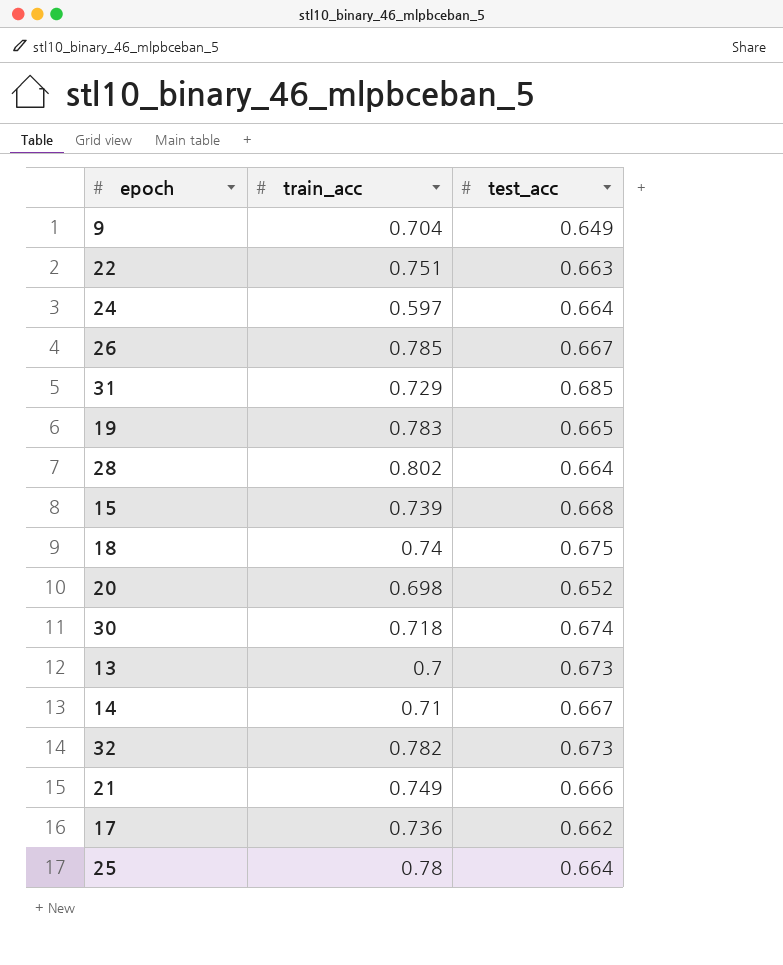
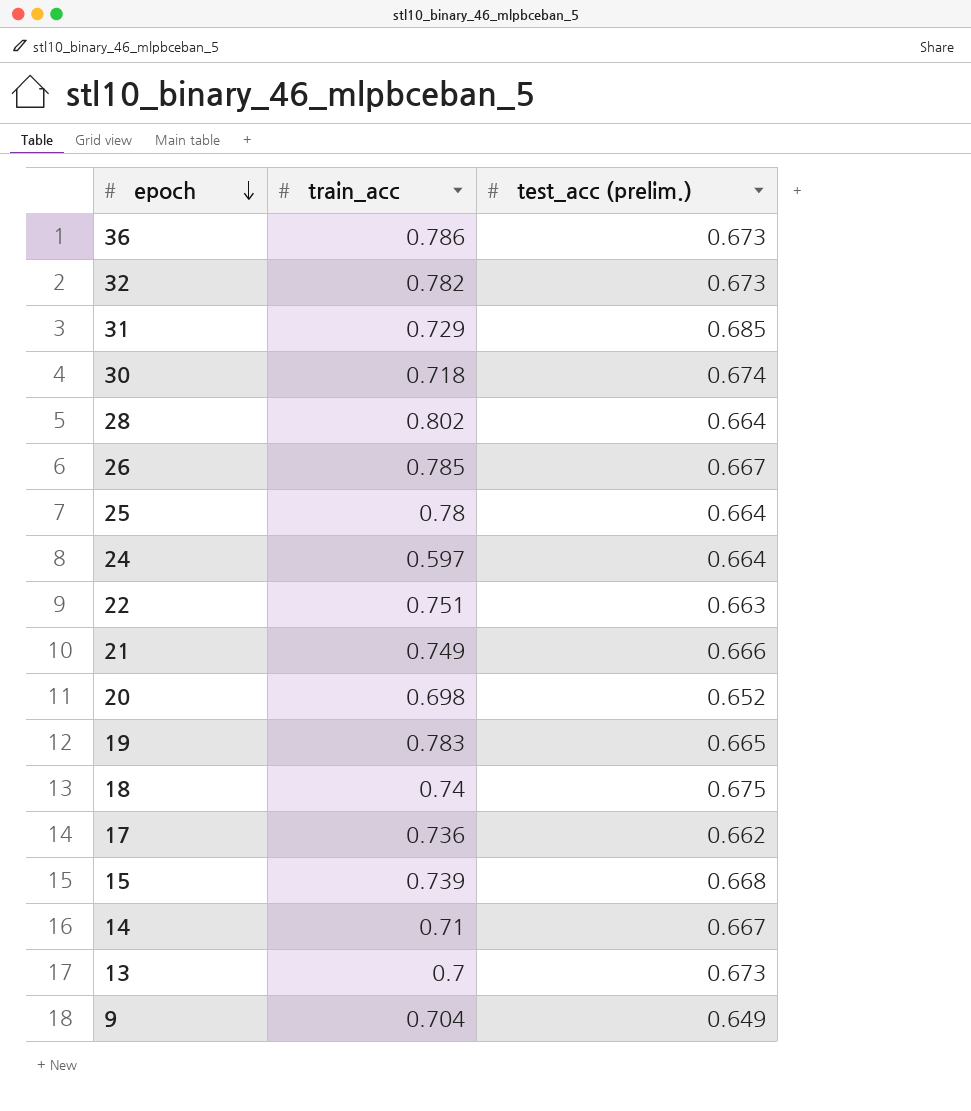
row order: none -> epoch descending
column name: test_acc -> test_acc (prelim.)
row 36: none -> 0.786 | 0.673

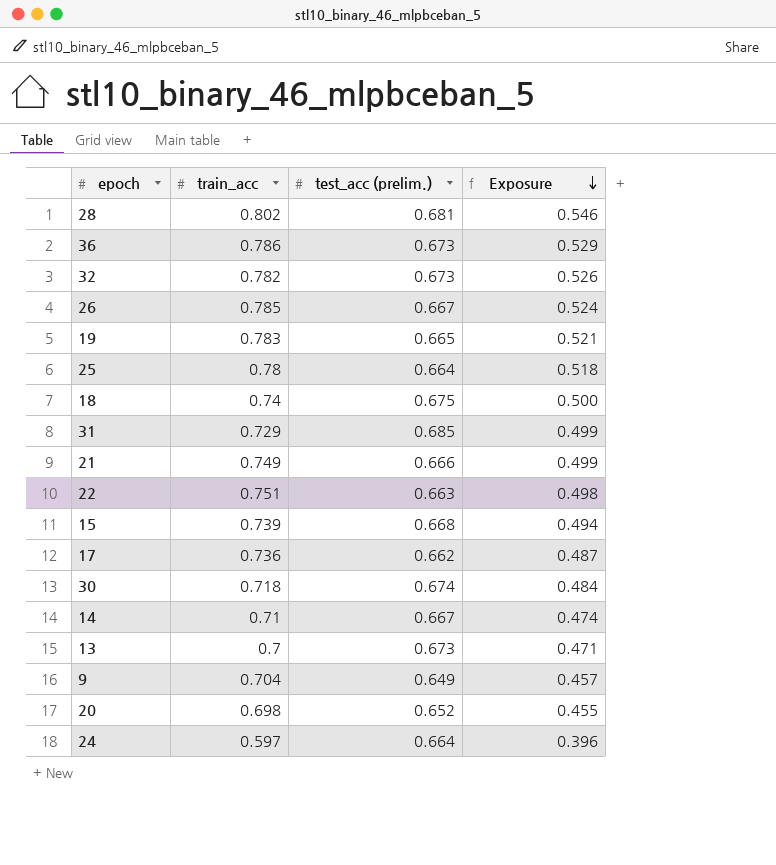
row order: epoch descending -> Exposure descending
column Exposure | formula: none -> [train_acc] * [test_acc (prelim.)]
28 | test_acc (prelim.): 0.664 -> 0.681

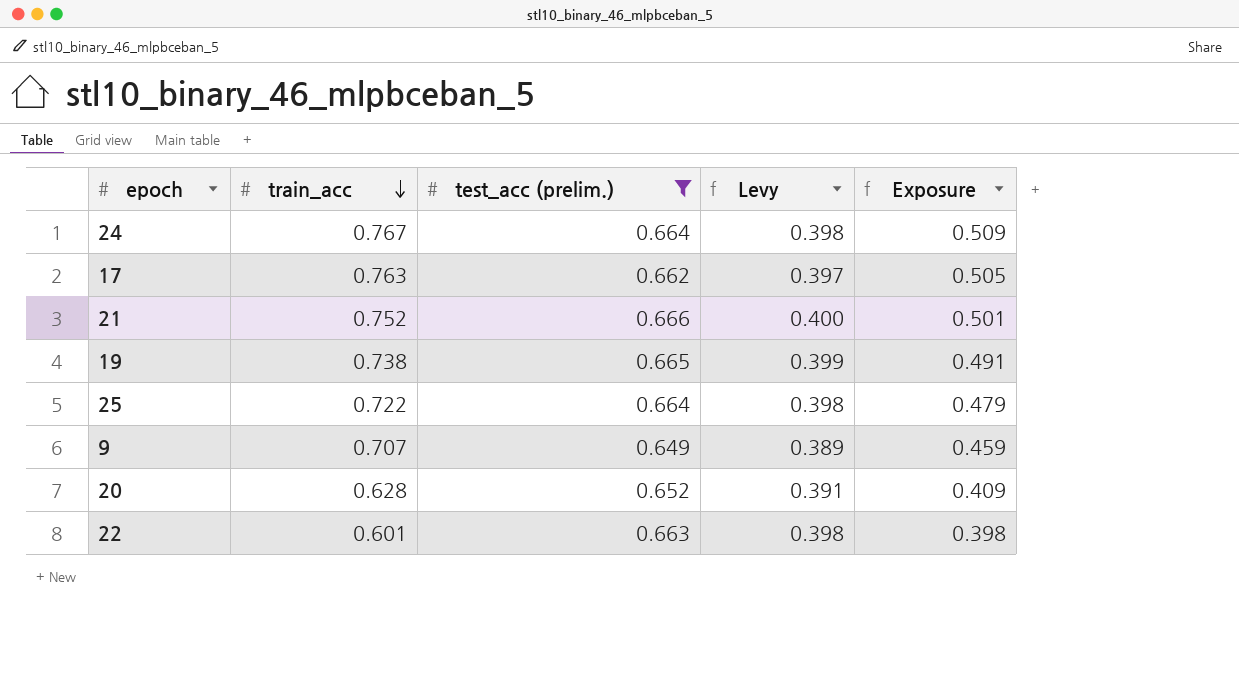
filter: none -> test_acc (prelim.) <= 0.666
row order: Exposure descending -> train_acc descending
column Levy | formula: none -> [test_acc (prelim.)] * 0.6
24 | train_acc: 0.597 -> 0.767
24 | Exposure: 0.396 -> 0.509
17 | train_acc: 0.736 -> 0.763
17 | Exposure: 0.487 -> 0.505
21 | train_acc: 0.749 -> 0.752
21 | Exposure: 0.499 -> 0.501
19 | train_acc: 0.783 -> 0.738
19 | Exposure: 0.521 -> 0.491
25 | train_acc: 0.78 -> 0.722
25 | Exposure: 0.518 -> 0.479
9 | train_acc: 0.704 -> 0.707
9 | Exposure: 0.457 -> 0.459
20 | train_acc: 0.698 -> 0.628
20 | Exposure: 0.455 -> 0.409
22 | train_acc: 0.751 -> 0.601
22 | Exposure: 0.498 -> 0.398

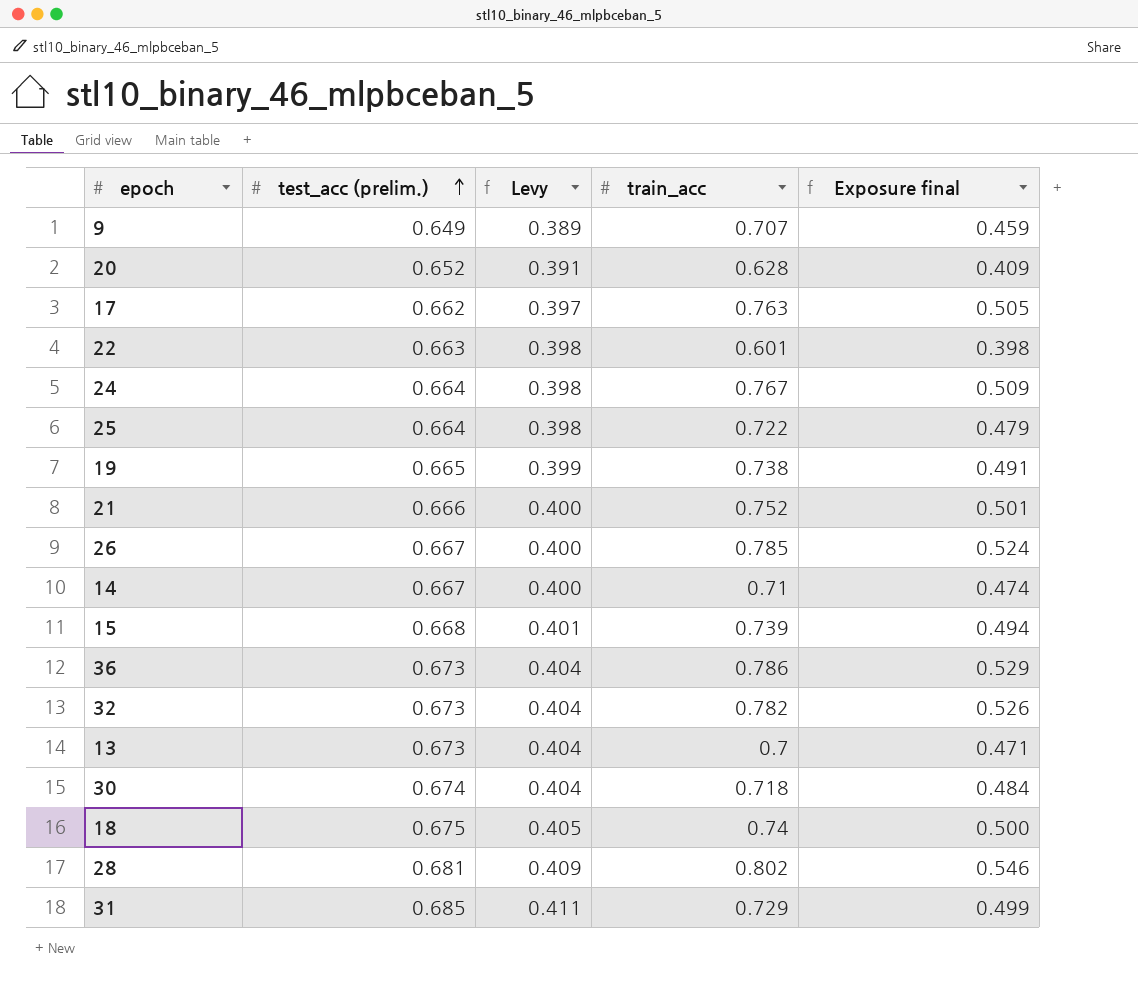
filter: test_acc (prelim.) <= 0.666 -> none
row order: train_acc descending -> test_acc (prelim.) ascending
column train_acc | position: 2 -> 4
column name: Exposure -> Exposure final

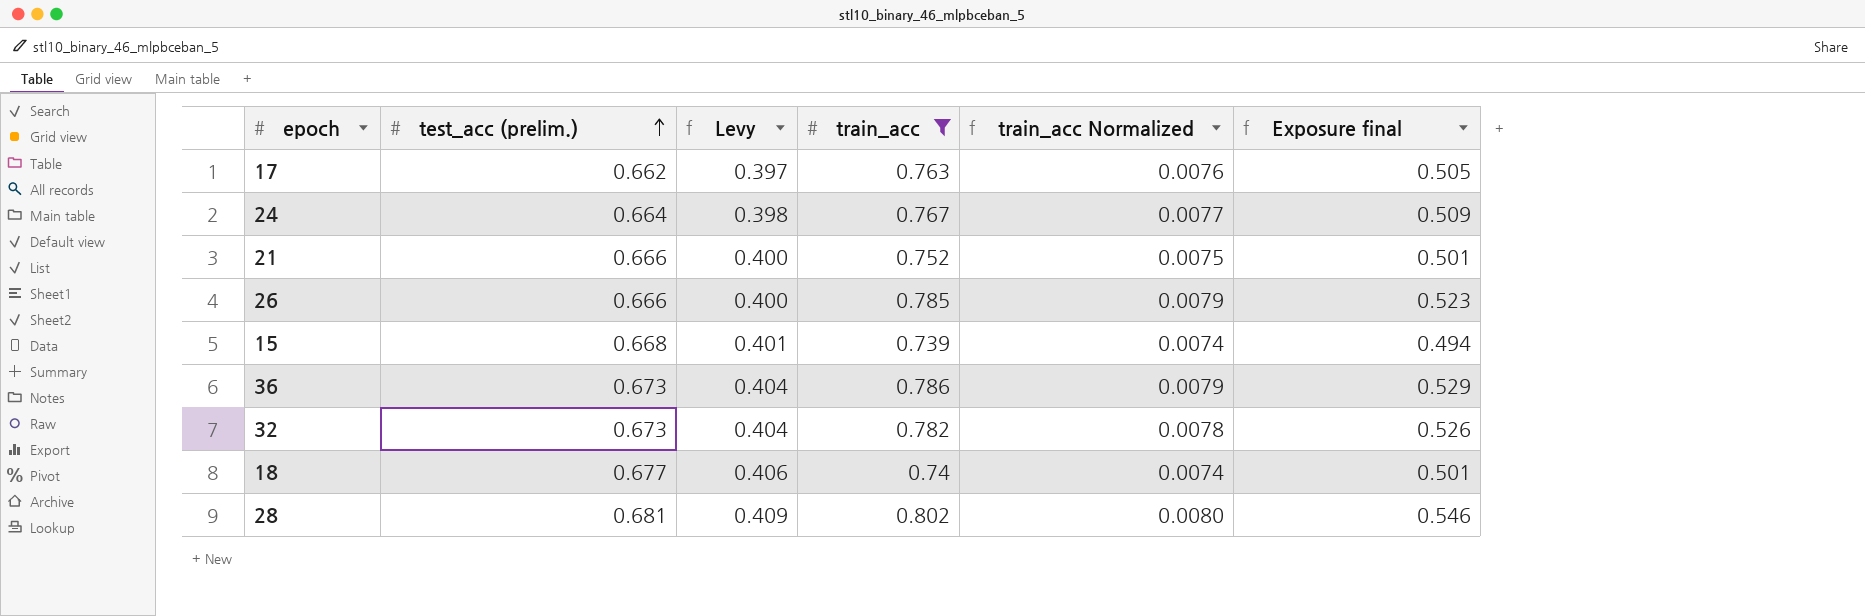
filter: none -> train_acc >= 0.739
column train_acc Normalized | formula: none -> [train_acc] * 0.01
26 | test_acc (prelim.): 0.667 -> 0.666
26 | Exposure final: 0.524 -> 0.523
18 | test_acc (prelim.): 0.675 -> 0.677
18 | Levy: 0.405 -> 0.406
18 | Exposure final: 0.500 -> 0.501

